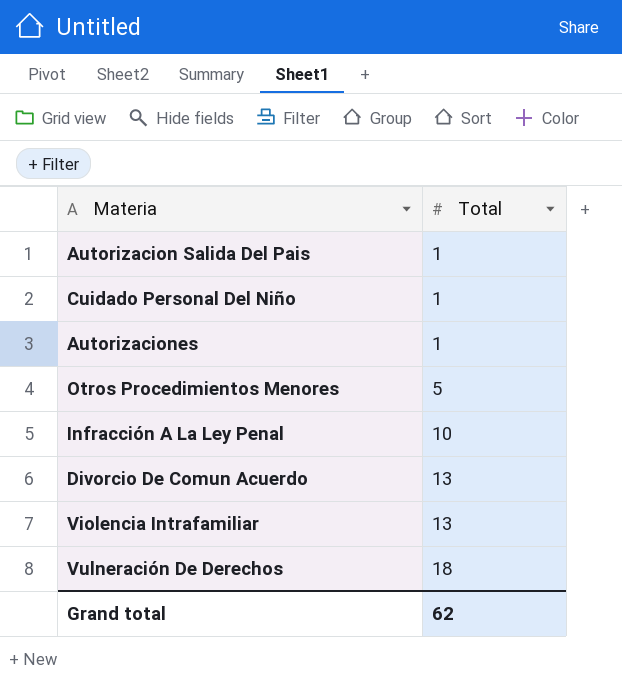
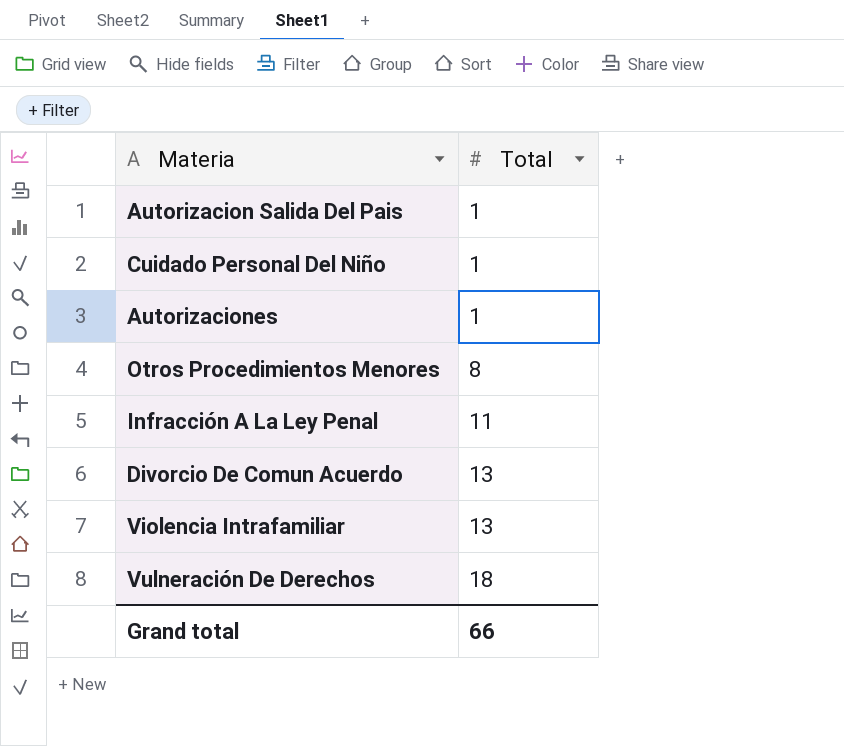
Otros Procedimientos Menores | Total: 5 -> 8
Infracción A La Ley Penal | Total: 10 -> 11
Grand total | Total: 62 -> 66

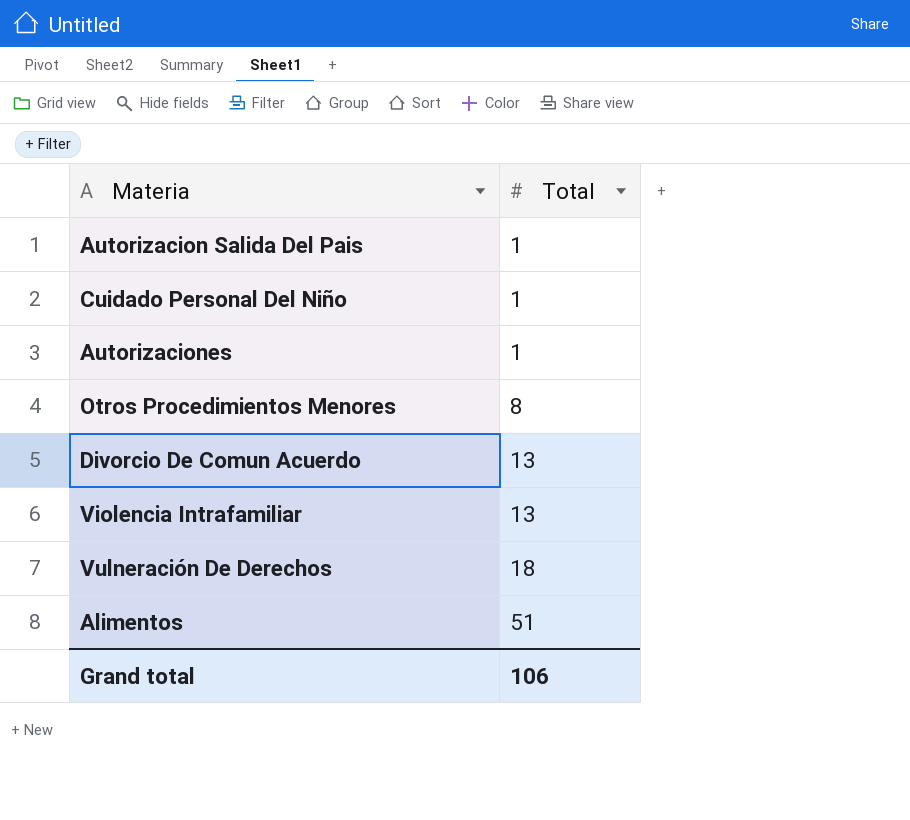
row Infracción A La Ley Penal: 11 -> none
row Alimentos: none -> 51
Grand total | Total: 66 -> 106

